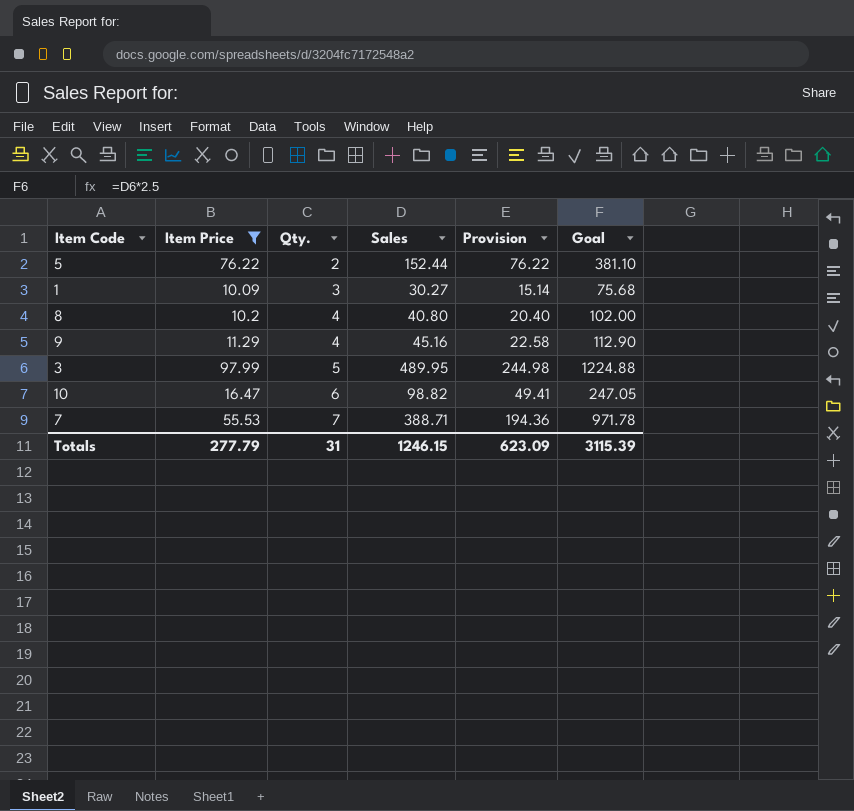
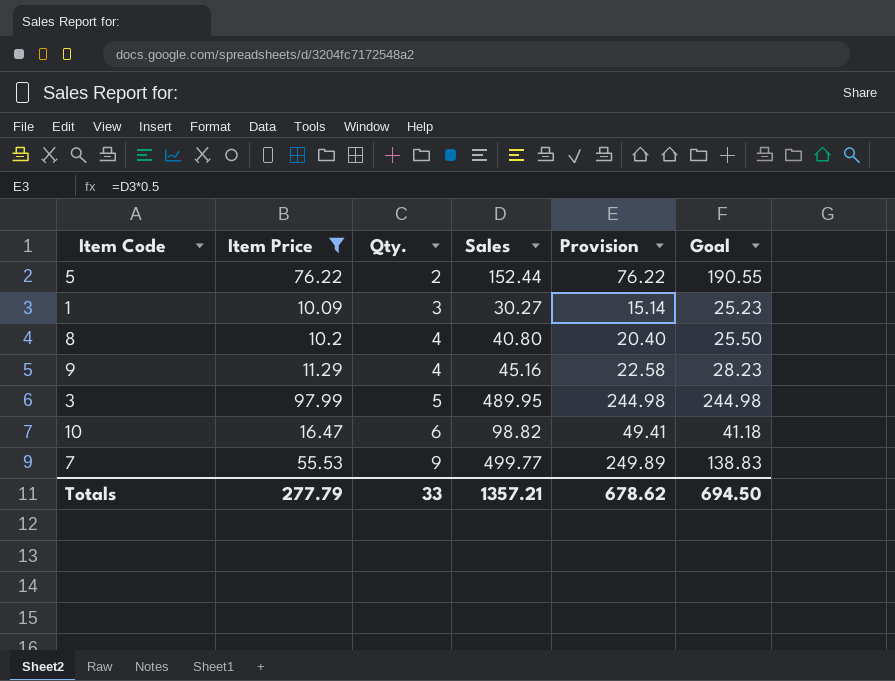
column Goal | formula: [Sales] * 2.5 -> [Item Price] * 2.5
7 | Qty.: 7 -> 9
7 | Sales: 388.71 -> 499.77
7 | Provision: 194.36 -> 249.89
Totals | Qty.: 31 -> 33
Totals | Sales: 1246.15 -> 1357.21
Totals | Provision: 623.09 -> 678.62
Totals | Goal: 3115.39 -> 694.50

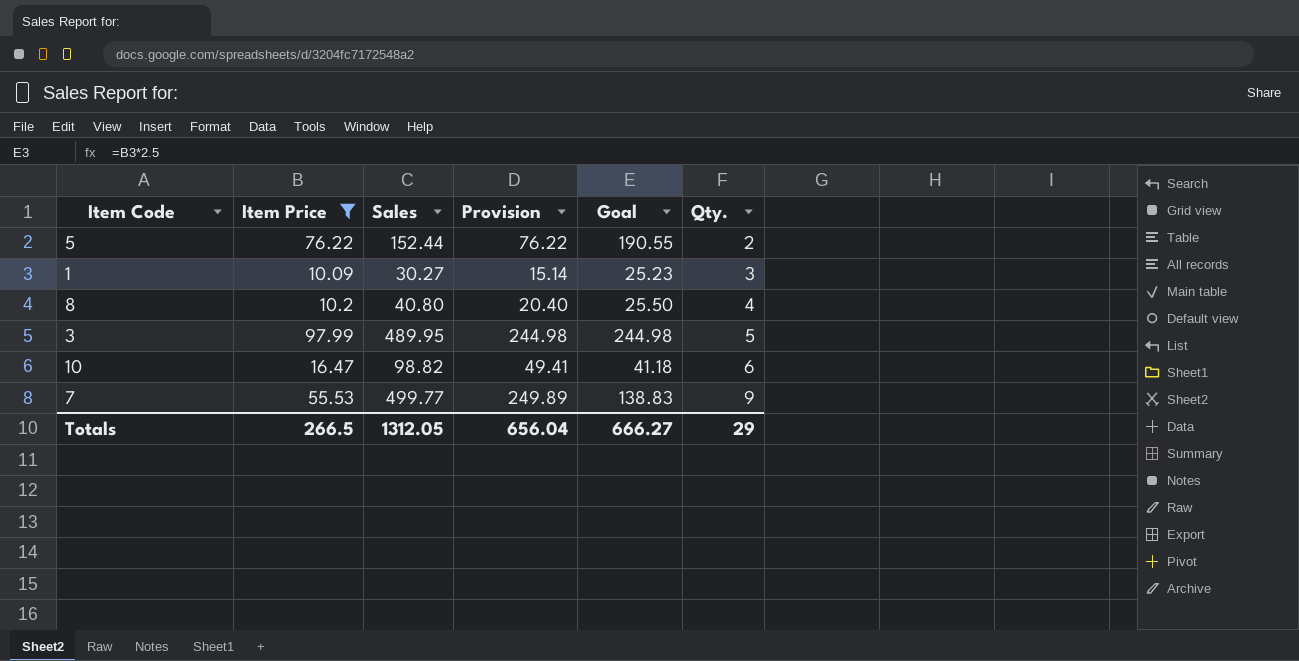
column Qty. | position: 3 -> 6
row 9: 11.29 | 4 | 45.16 | 22.58 | 28.23 -> none
Totals | Item Price: 277.79 -> 266.5
Totals | Sales: 1357.21 -> 1312.05
Totals | Provision: 678.62 -> 656.04
Totals | Goal: 694.50 -> 666.27
Totals | Qty.: 33 -> 29

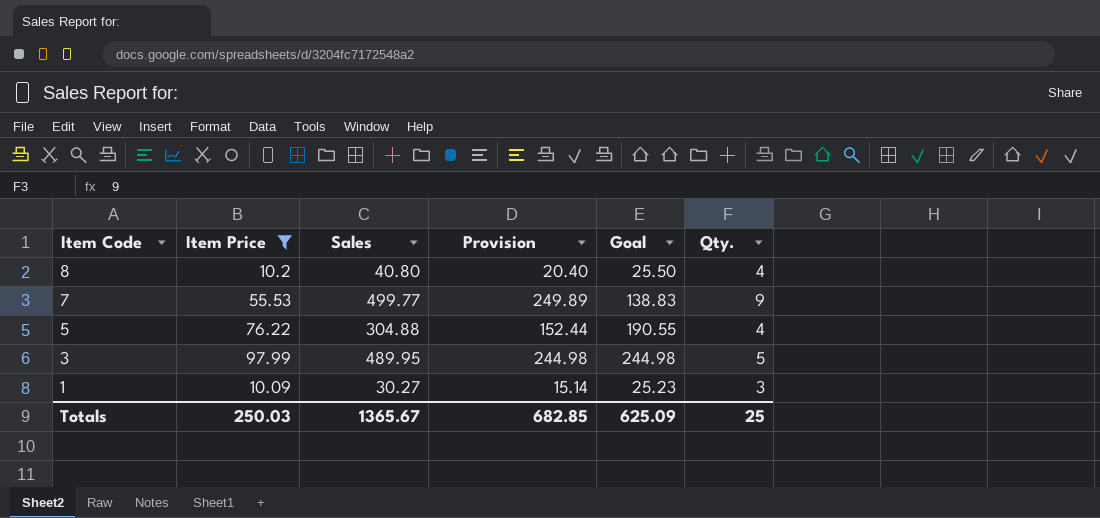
row order: Qty. ascending -> Item Code descending
row 10: 16.47 | 98.82 | 49.41 | 41.18 | 6 -> none
5 | Sales: 152.44 -> 304.88
5 | Provision: 76.22 -> 152.44
5 | Qty.: 2 -> 4
Totals | Item Price: 266.5 -> 250.03
Totals | Sales: 1312.05 -> 1365.67
Totals | Provision: 656.04 -> 682.85
Totals | Goal: 666.27 -> 625.09
Totals | Qty.: 29 -> 25

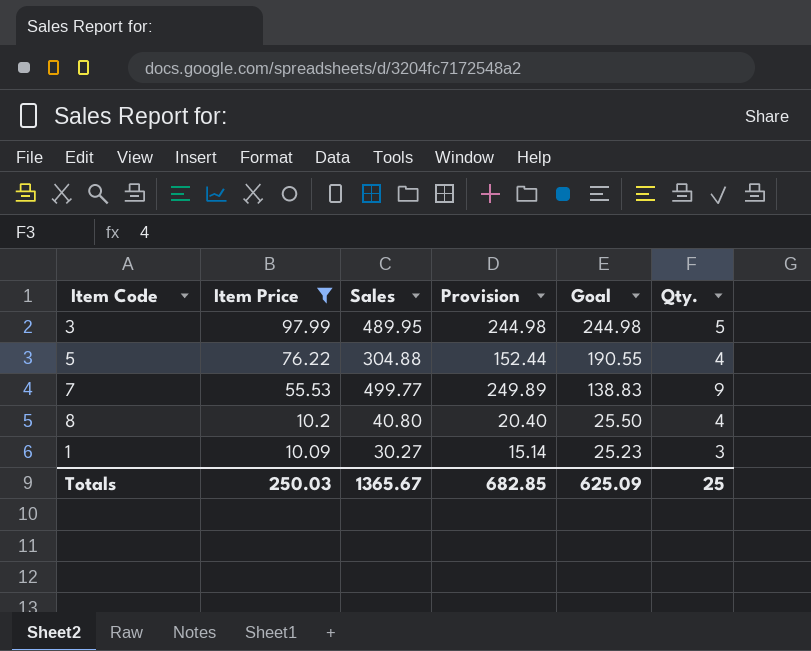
row order: Item Code descending -> Item Price descending

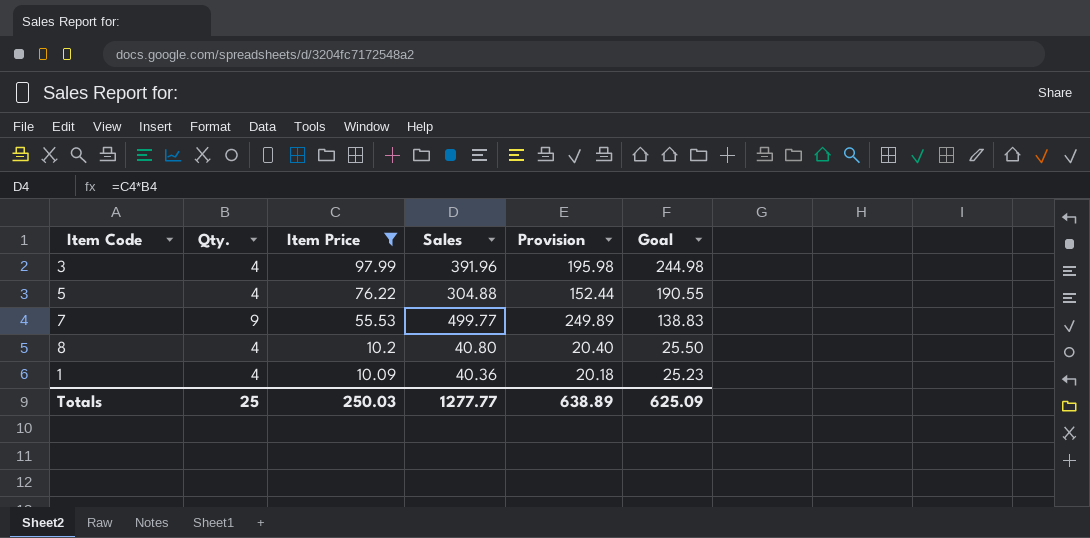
column Qty. | position: 6 -> 2
3 | Qty.: 5 -> 4
3 | Sales: 489.95 -> 391.96
3 | Provision: 244.98 -> 195.98
1 | Qty.: 3 -> 4
1 | Sales: 30.27 -> 40.36
1 | Provision: 15.14 -> 20.18
Totals | Sales: 1365.67 -> 1277.77
Totals | Provision: 682.85 -> 638.89

